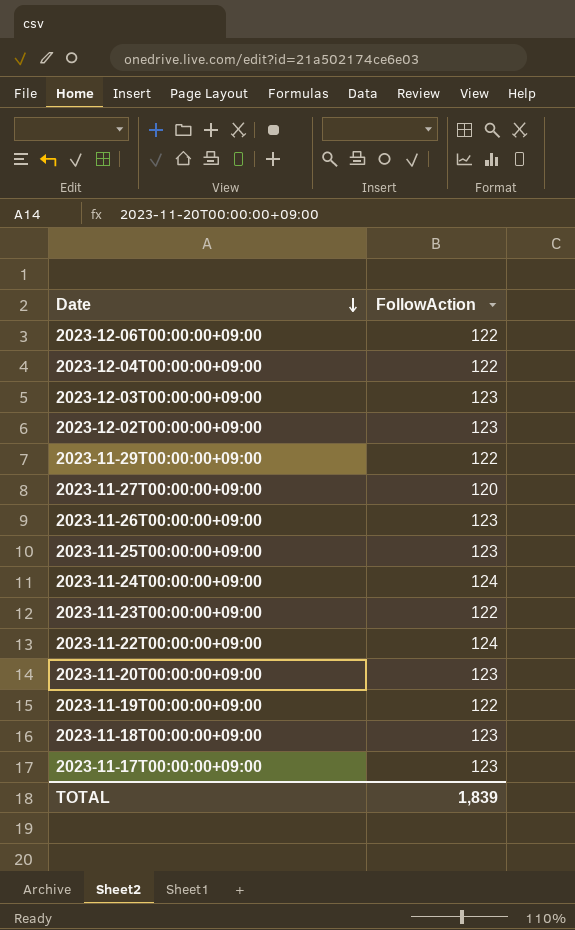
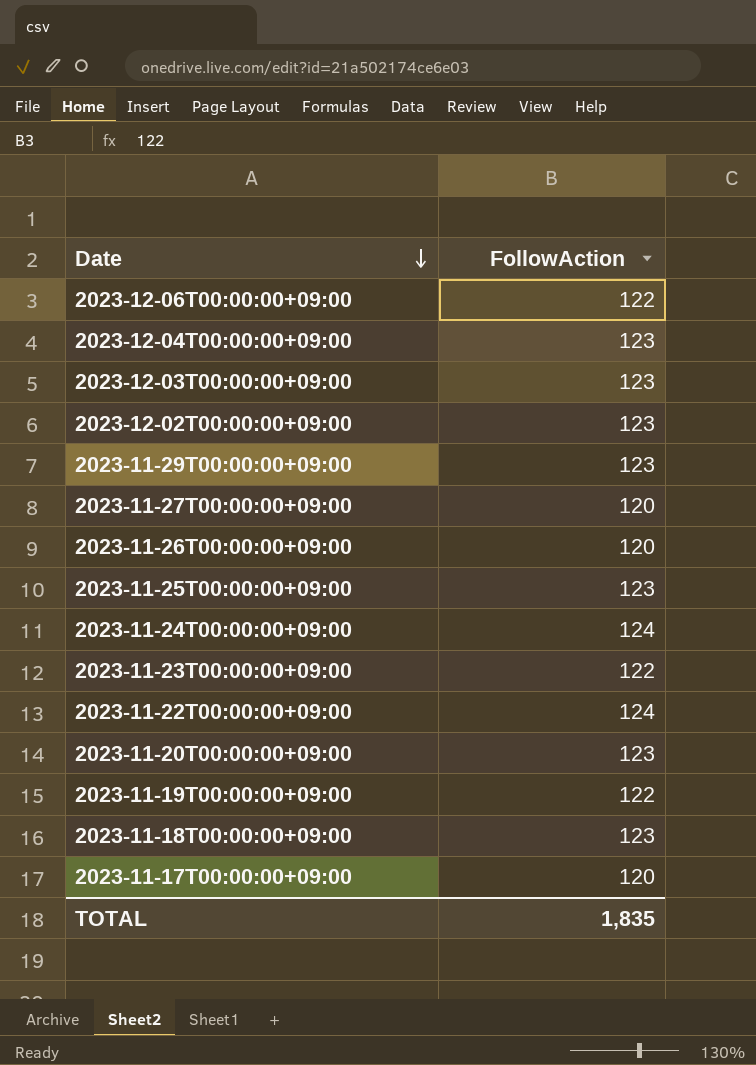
2023-12-04T00:00:00+09:00 | FollowAction: 122 -> 123
2023-11-29T00:00:00+09:00 | FollowAction: 122 -> 123
2023-11-26T00:00:00+09:00 | FollowAction: 123 -> 120
2023-11-17T00:00:00+09:00 | FollowAction: 123 -> 120
TOTAL | FollowAction: 1,839 -> 1,835

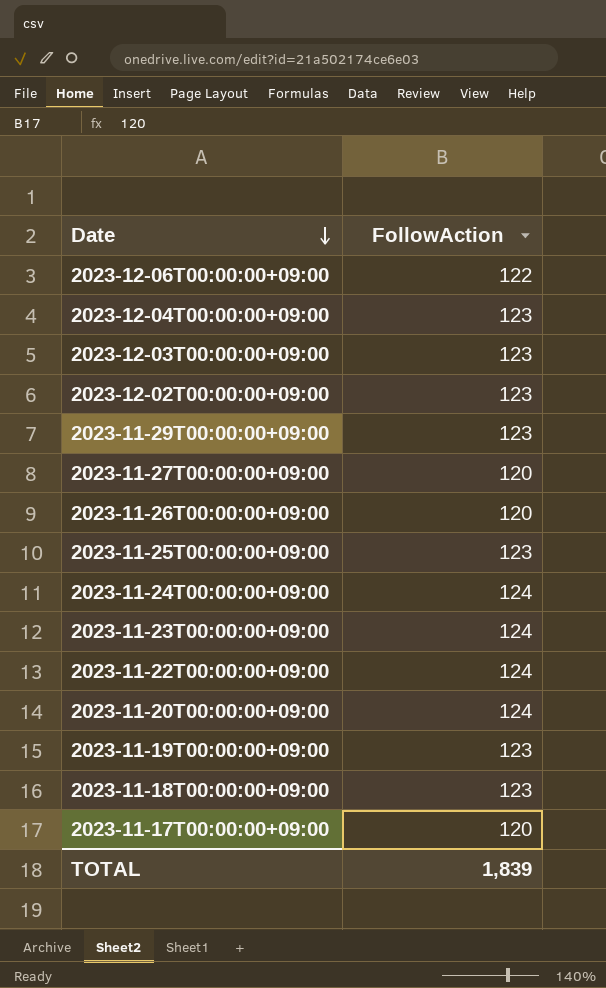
2023-11-23T00:00:00+09:00 | FollowAction: 122 -> 124
2023-11-20T00:00:00+09:00 | FollowAction: 123 -> 124
2023-11-19T00:00:00+09:00 | FollowAction: 122 -> 123
TOTAL | FollowAction: 1,835 -> 1,839

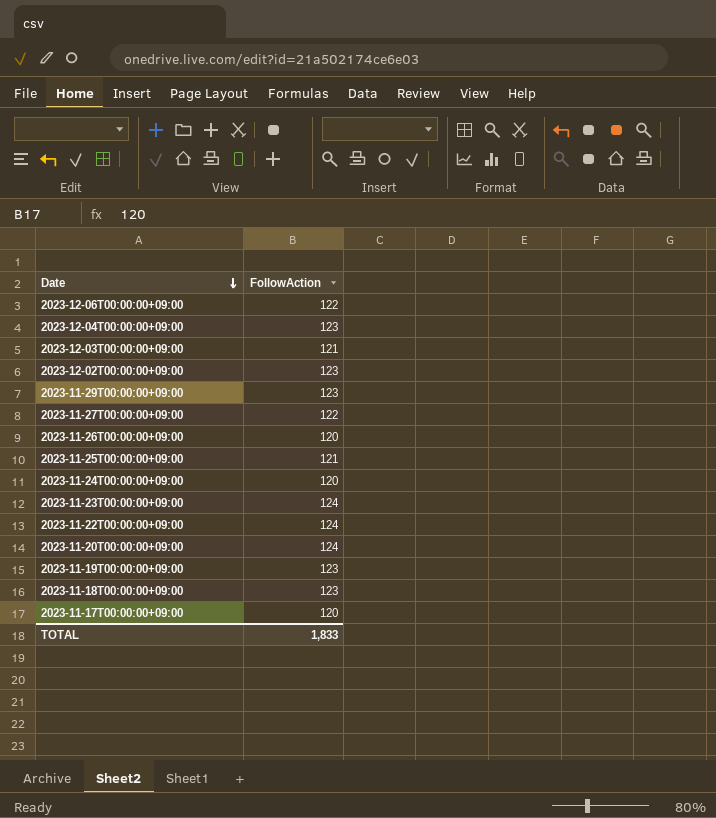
2023-12-03T00:00:00+09:00 | FollowAction: 123 -> 121
2023-11-27T00:00:00+09:00 | FollowAction: 120 -> 122
2023-11-25T00:00:00+09:00 | FollowAction: 123 -> 121
2023-11-24T00:00:00+09:00 | FollowAction: 124 -> 120
TOTAL | FollowAction: 1,839 -> 1,833

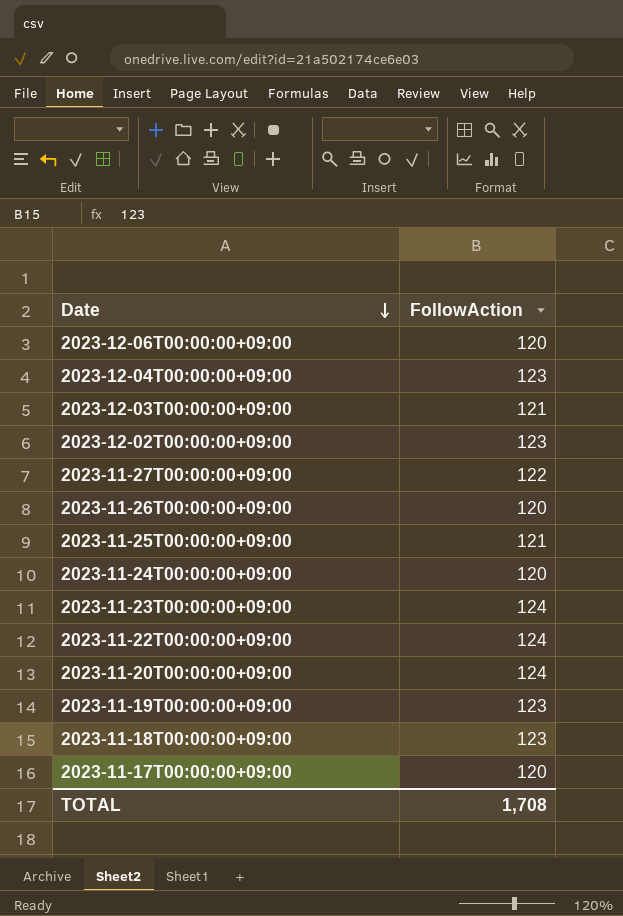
row 2023-11-29T00:00:00+09:00: 123 -> none
2023-12-06T00:00:00+09:00 | FollowAction: 122 -> 120
TOTAL | FollowAction: 1,833 -> 1,708

